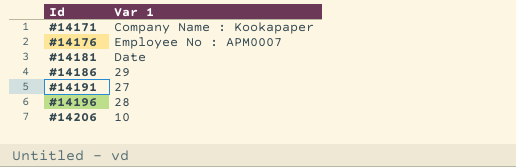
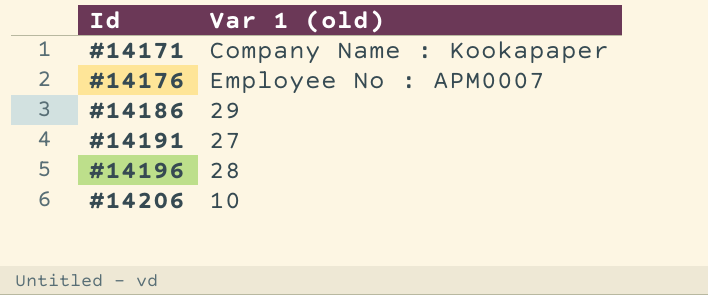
column name: Var 1 -> Var 1 (old)
row #14181: Date -> none

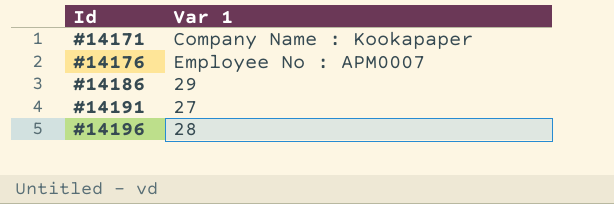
column name: Var 1 (old) -> Var 1
row #14206: 10 -> none

